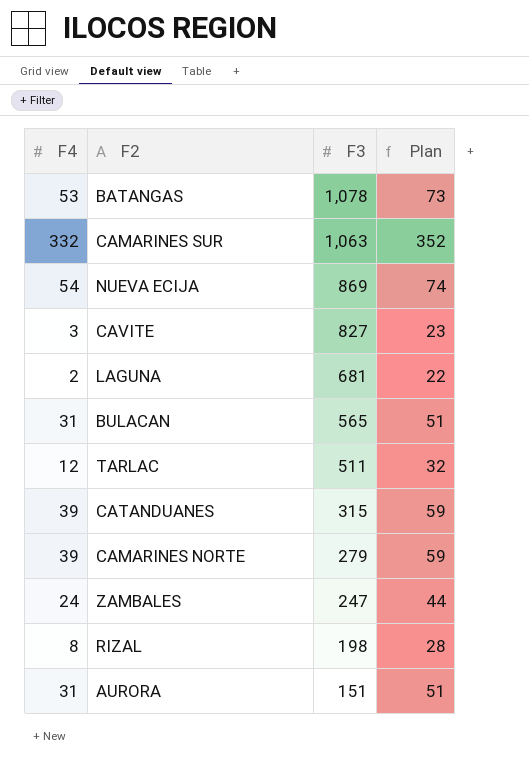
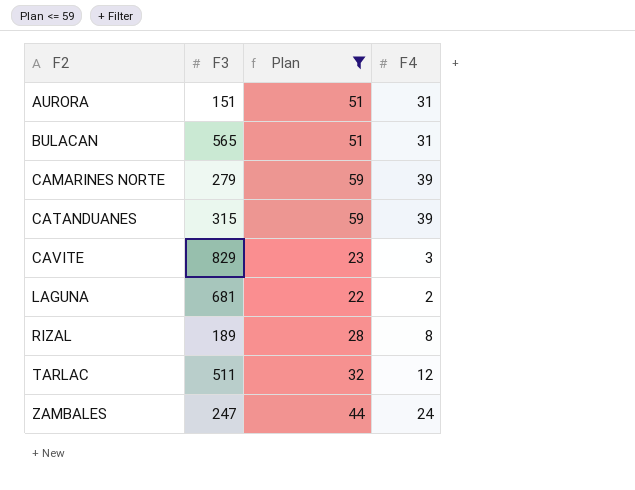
filter: none -> Plan <= 59
row order: F3 descending -> F2 ascending
column F4 | position: 1 -> 4
CAVITE | F3: 827 -> 829
RIZAL | F3: 198 -> 189

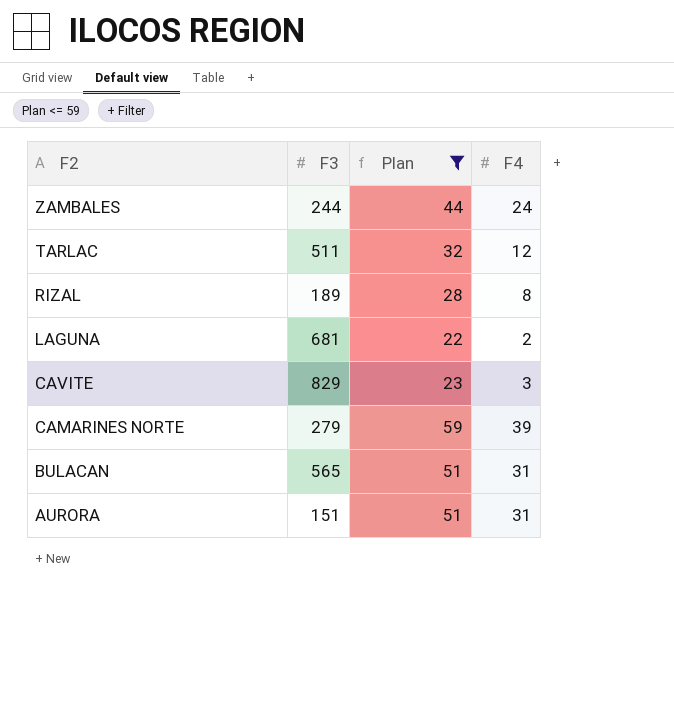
row order: F2 ascending -> F2 descending
row CATANDUANES: 315 | 59 | 39 -> none
ZAMBALES | F3: 247 -> 244

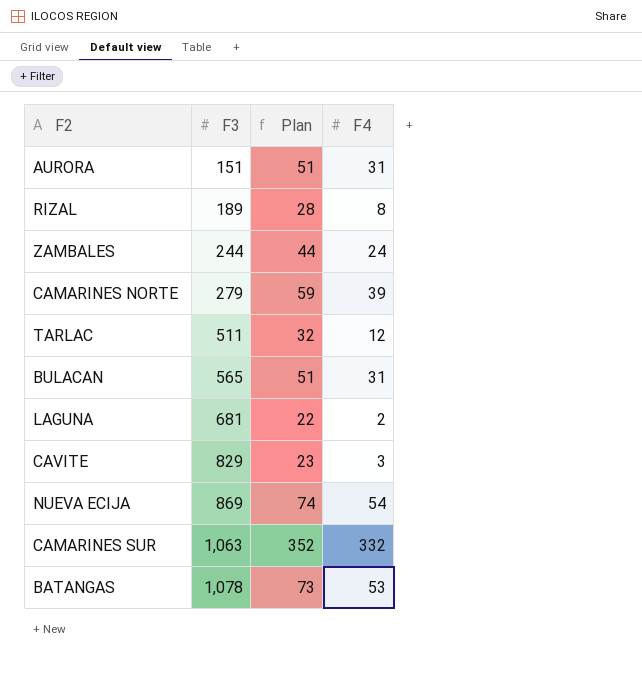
filter: Plan <= 59 -> none
row order: F2 descending -> F3 ascending

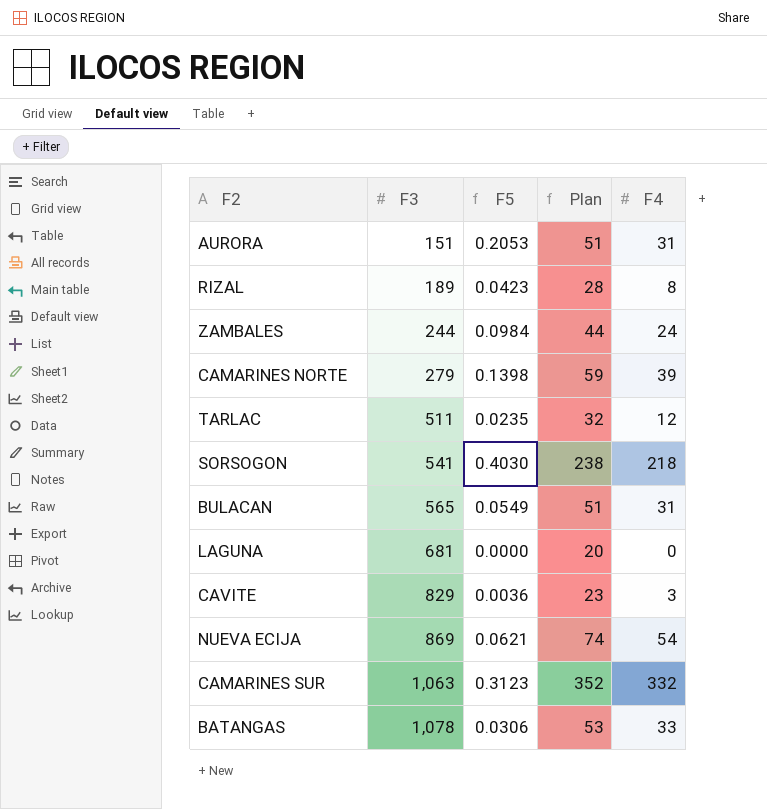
column F5 | formula: none -> [F4] / [F3]
row SORSOGON: none -> 541 | 0.4030 | 238 | 218
LAGUNA | Plan: 22 -> 20
LAGUNA | F4: 2 -> 0
BATANGAS | Plan: 73 -> 53
BATANGAS | F4: 53 -> 33

